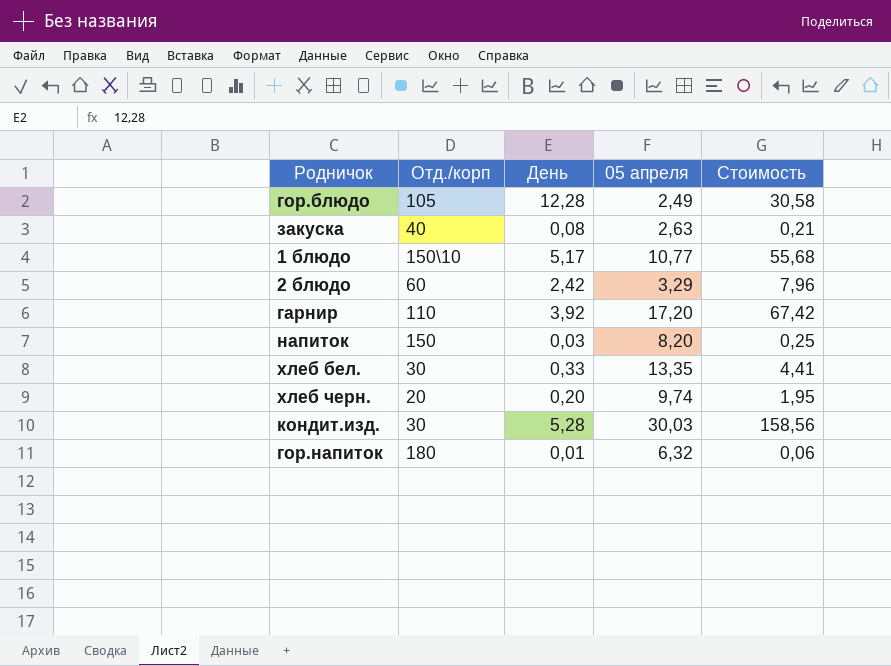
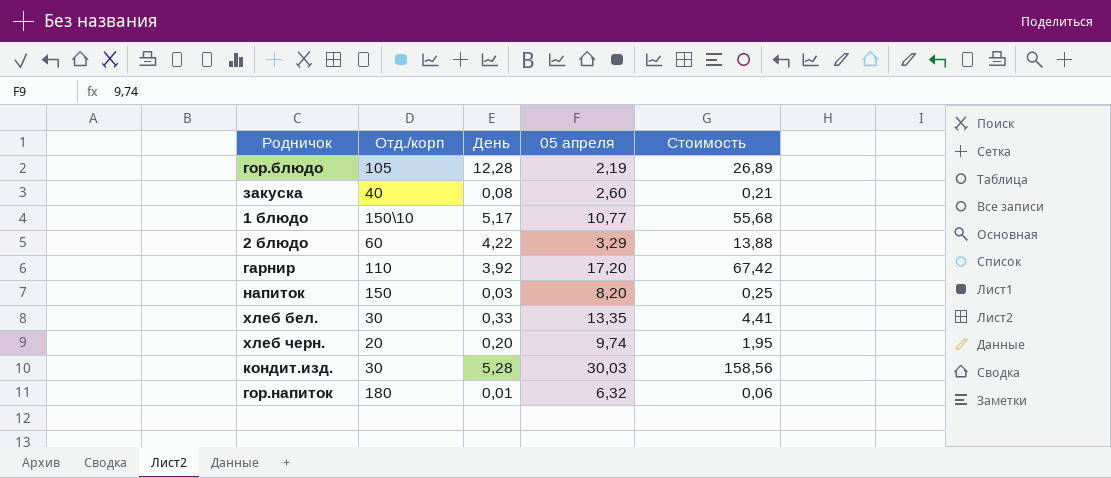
гор.блюдо | 05 апреля: 2,49 -> 2,19
гор.блюдо | Стоимость: 30,58 -> 26,89
закуска | 05 апреля: 2,63 -> 2,60
2 блюдо | День: 2,42 -> 4,22
2 блюдо | Стоимость: 7,96 -> 13,88

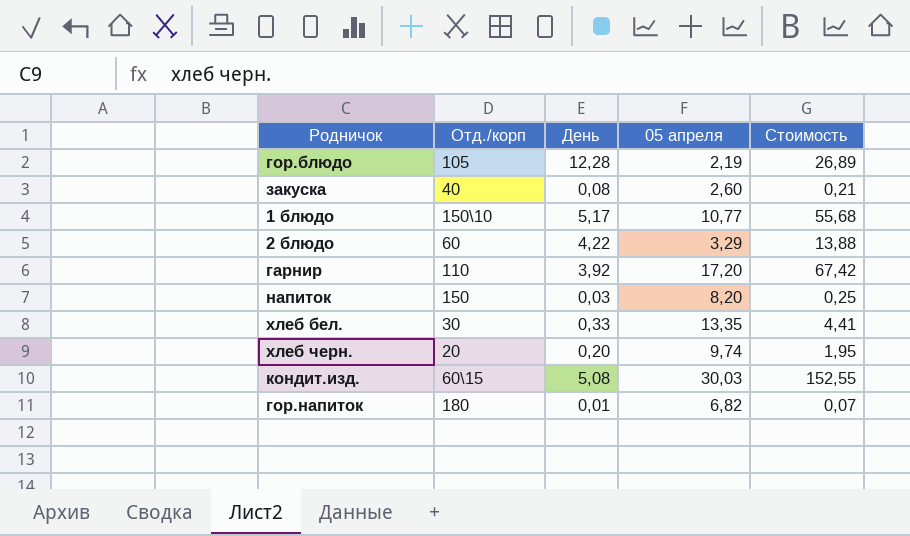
кондит.изд. | Отд./корп: 30 -> 60\15
кондит.изд. | День: 5,28 -> 5,08
кондит.изд. | Стоимость: 158,56 -> 152,55
гор.напиток | 05 апреля: 6,32 -> 6,82
гор.напиток | Стоимость: 0,06 -> 0,07

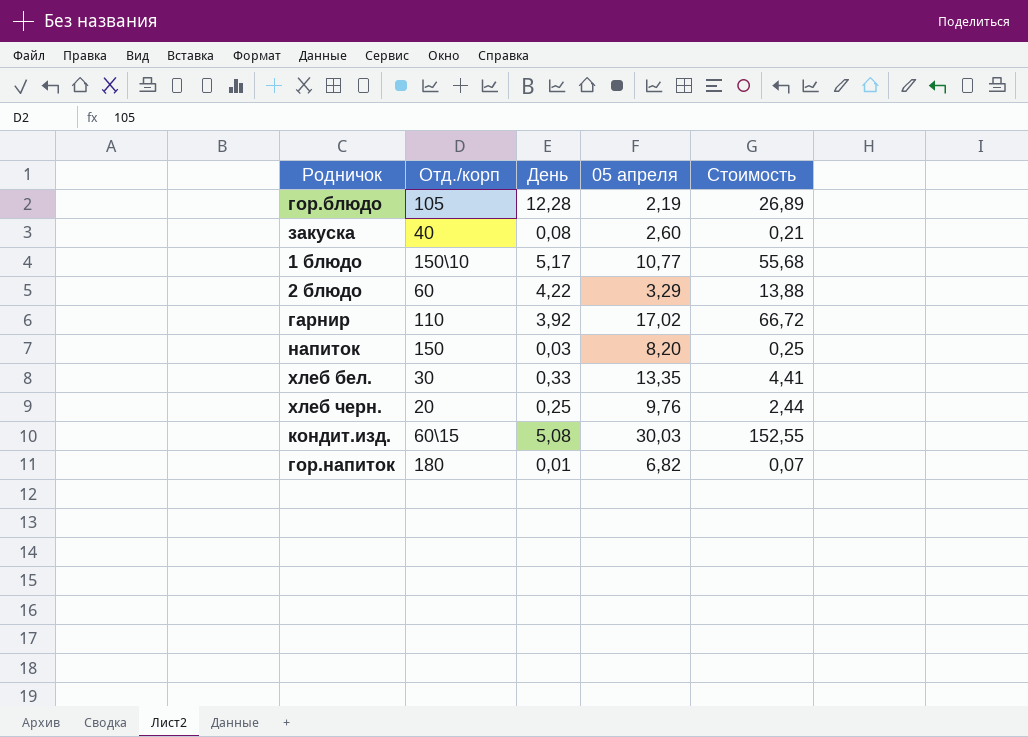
гарнир | 05 апреля: 17,20 -> 17,02
гарнир | Стоимость: 67,42 -> 66,72
хлеб черн. | День: 0,20 -> 0,25
хлеб черн. | 05 апреля: 9,74 -> 9,76
хлеб черн. | Стоимость: 1,95 -> 2,44

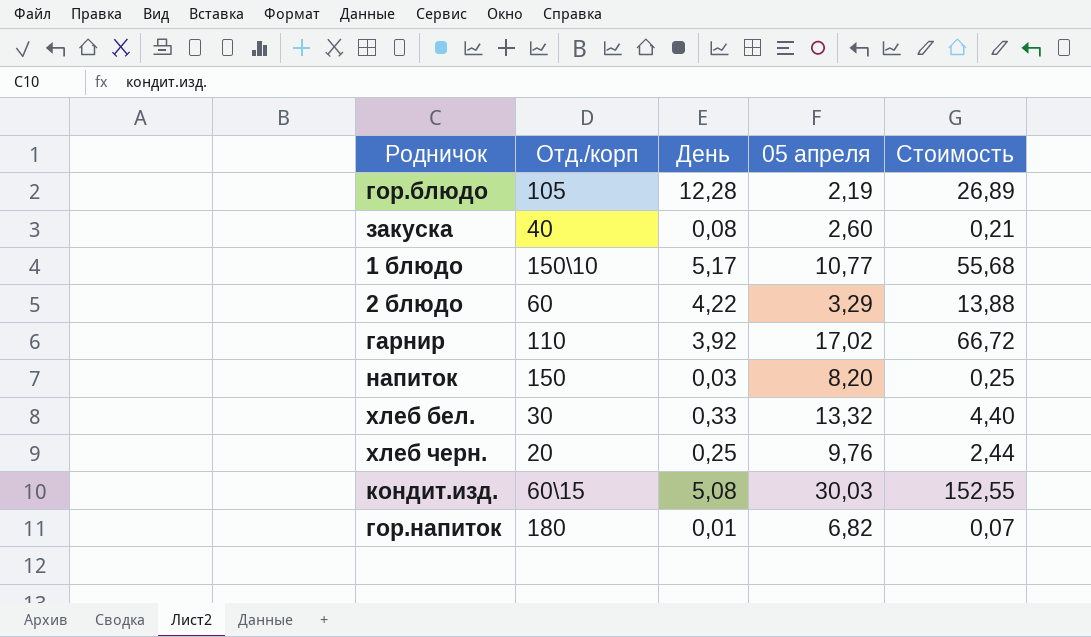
хлеб бел. | 05 апреля: 13,35 -> 13,32
хлеб бел. | Стоимость: 4,41 -> 4,40

